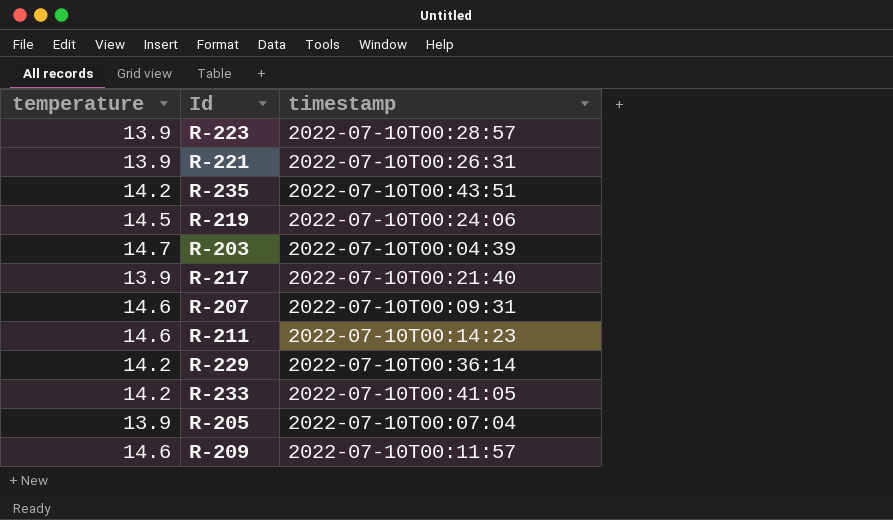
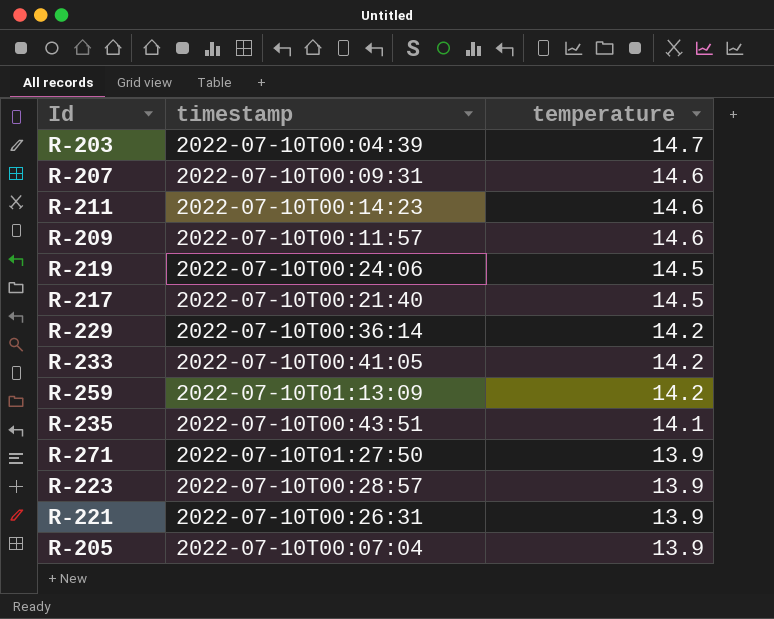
row order: none -> temperature descending
column temperature | position: 1 -> 3
R-217 | temperature: 13.9 -> 14.5
row R-259: none -> 2022-07-10T01:13:09 | 14.2
R-235 | temperature: 14.2 -> 14.1
row R-271: none -> 2022-07-10T01:27:50 | 13.9

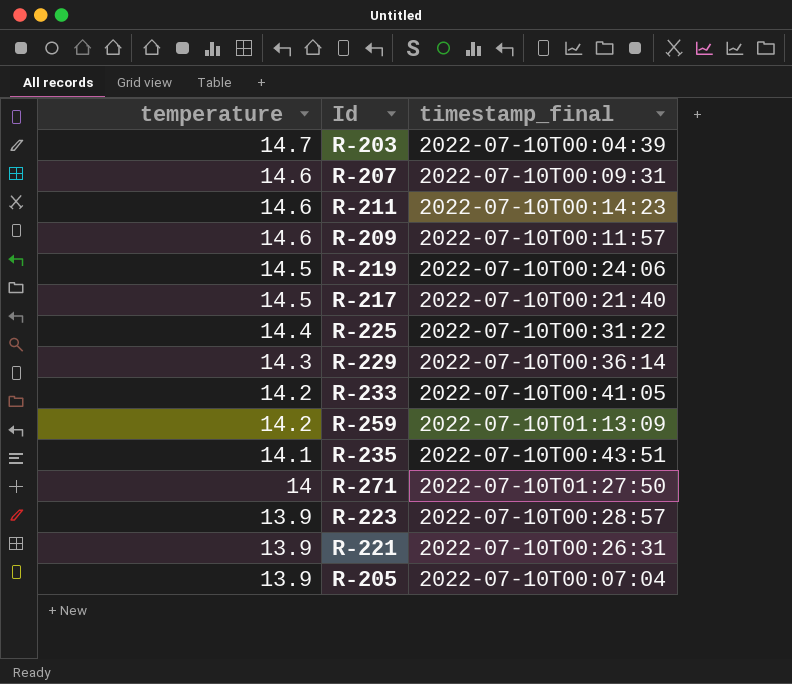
column temperature | position: 3 -> 1
column name: timestamp -> timestamp_final
row R-225: none -> 14.4 | 2022-07-10T00:31:22
R-229 | temperature: 14.2 -> 14.3
R-271 | temperature: 13.9 -> 14

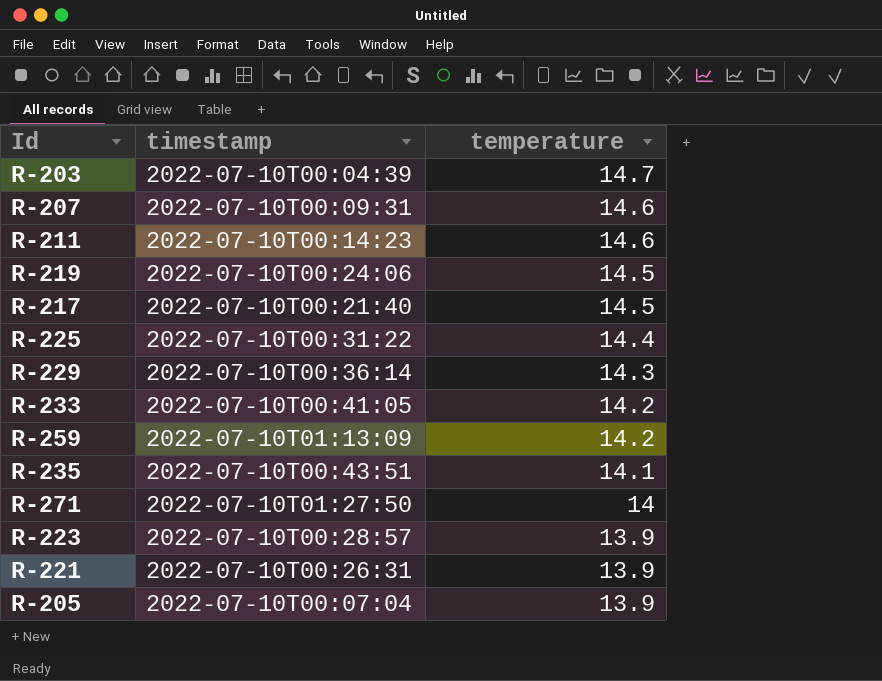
column name: timestamp_final -> timestamp
column temperature | position: 1 -> 3
row R-209: 14.6 | 2022-07-10T00:11:57 -> none

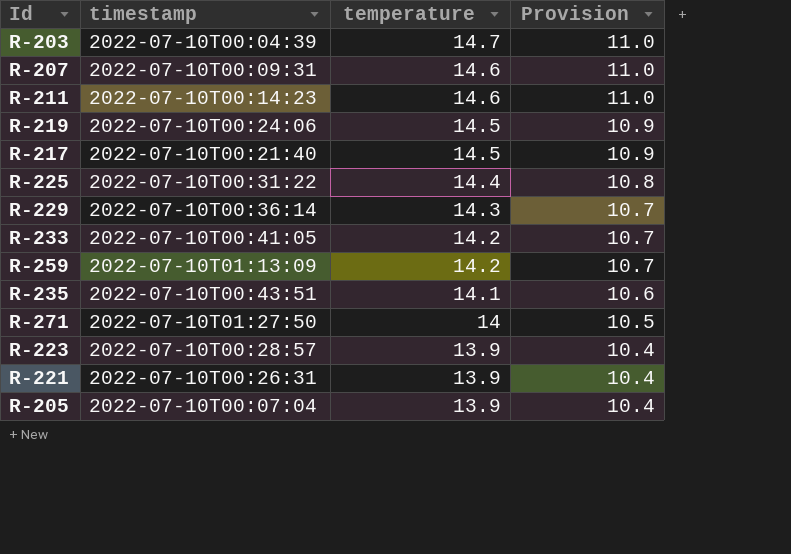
column Provision | formula: none -> [temperature] * 0.75

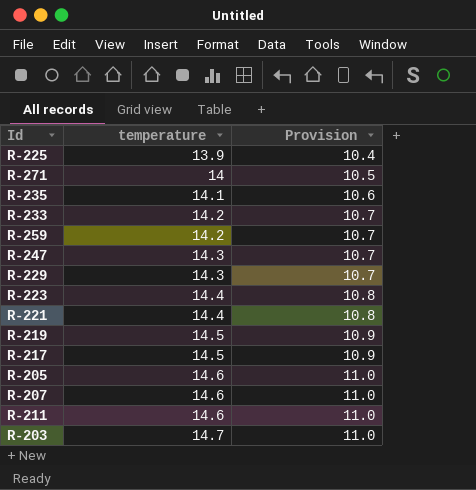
row order: temperature descending -> temperature ascending
column timestamp | position: 2 -> none
R-225 | temperature: 14.4 -> 13.9
R-225 | Provision: 10.8 -> 10.4
row R-247: none -> 14.3 | 10.7
R-223 | temperature: 13.9 -> 14.4
R-223 | Provision: 10.4 -> 10.8
R-221 | temperature: 13.9 -> 14.4
R-221 | Provision: 10.4 -> 10.8
R-205 | temperature: 13.9 -> 14.6
R-205 | Provision: 10.4 -> 11.0

